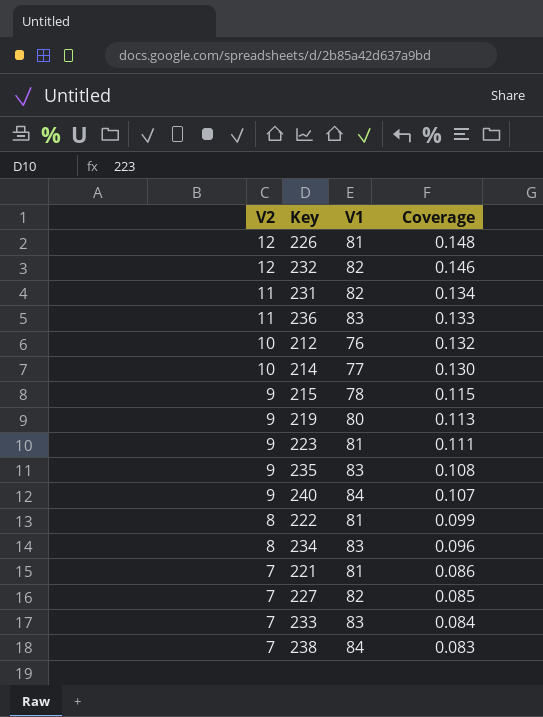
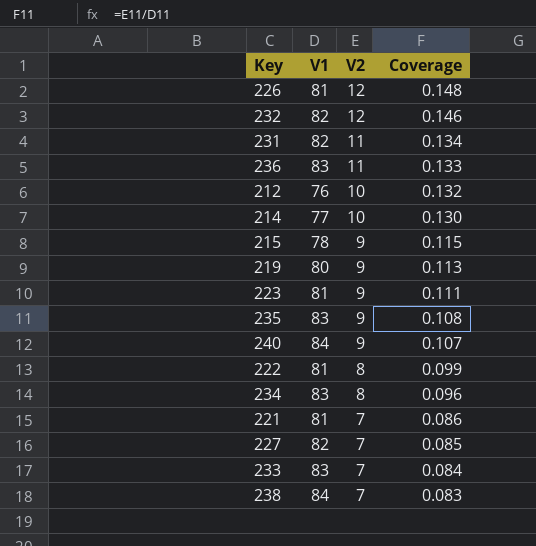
column V2 | position: 1 -> 3

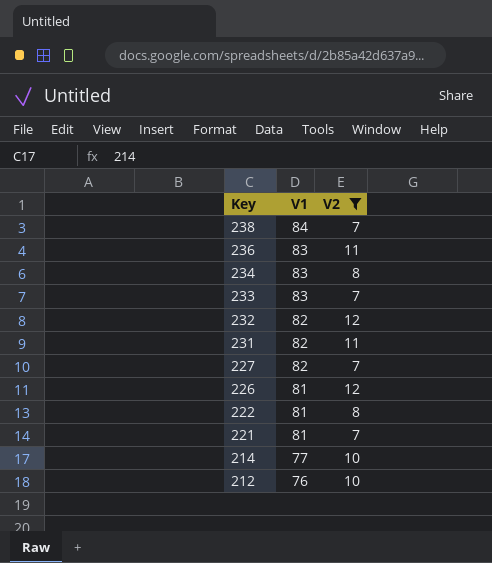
filter: none -> V2 != 9
row order: V2 descending -> Key descending
column Coverage | formula: [V2] / [V1] -> none

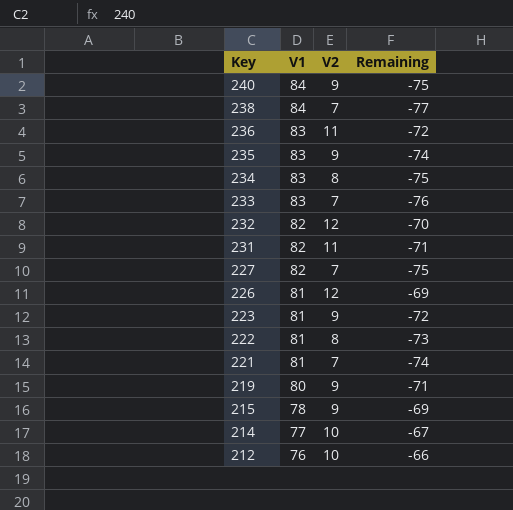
filter: V2 != 9 -> none
column Remaining | formula: none -> [V2] - [V1]

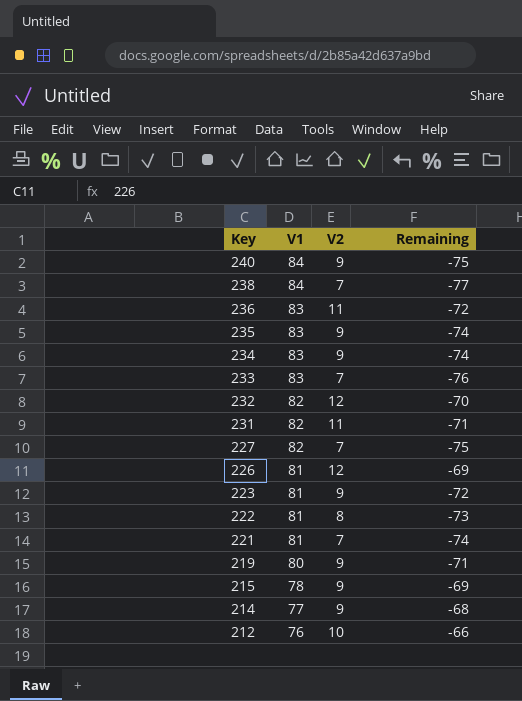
234 | V2: 8 -> 9
234 | Remaining: -75 -> -74
214 | V2: 10 -> 9
214 | Remaining: -67 -> -68

